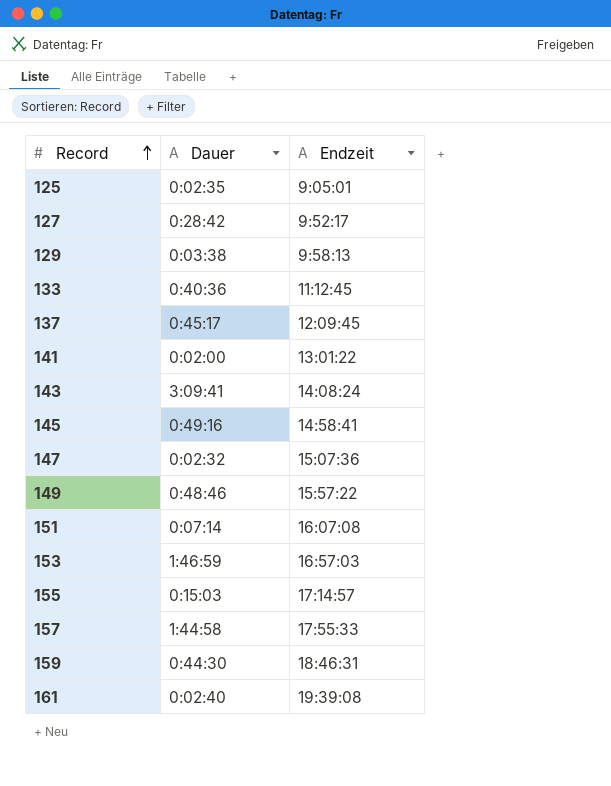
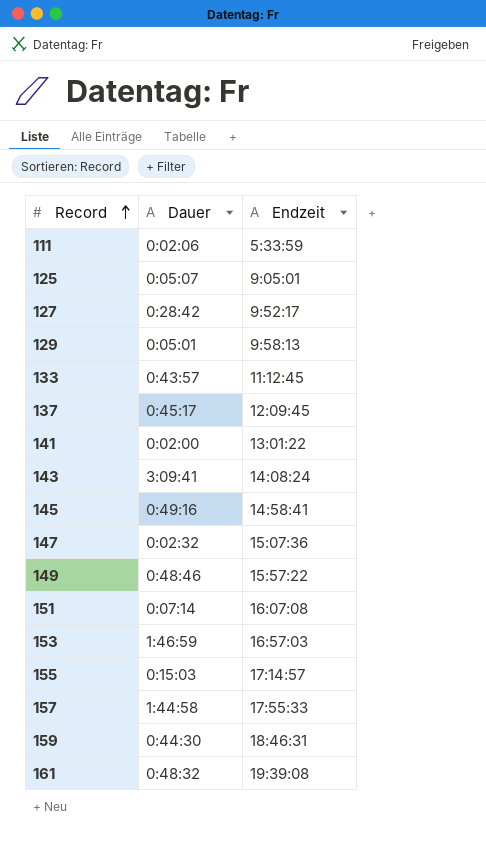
row 111: none -> 0:02:06 | 5:33:59
125 | Dauer: 0:02:35 -> 0:05:07
129 | Dauer: 0:03:38 -> 0:05:01
133 | Dauer: 0:40:36 -> 0:43:57
161 | Dauer: 0:02:40 -> 0:48:32

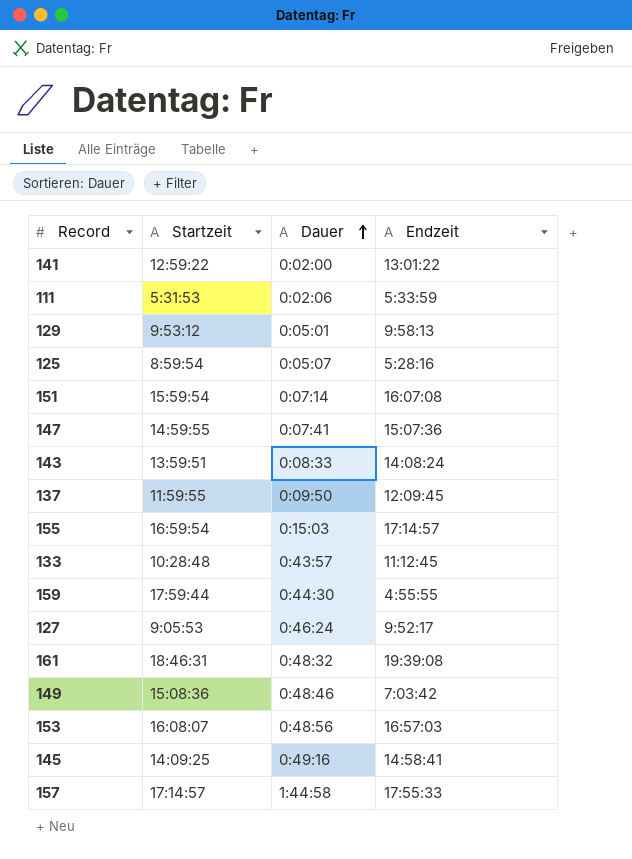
row order: Record ascending -> Dauer ascending
column Startzeit | position: none -> 2
125 | Endzeit: 9:05:01 -> 5:28:16
147 | Dauer: 0:02:32 -> 0:07:41
143 | Dauer: 3:09:41 -> 0:08:33
137 | Dauer: 0:45:17 -> 0:09:50
159 | Endzeit: 18:46:31 -> 4:55:55
127 | Dauer: 0:28:42 -> 0:46:24
149 | Endzeit: 15:57:22 -> 7:03:42
153 | Dauer: 1:46:59 -> 0:48:56

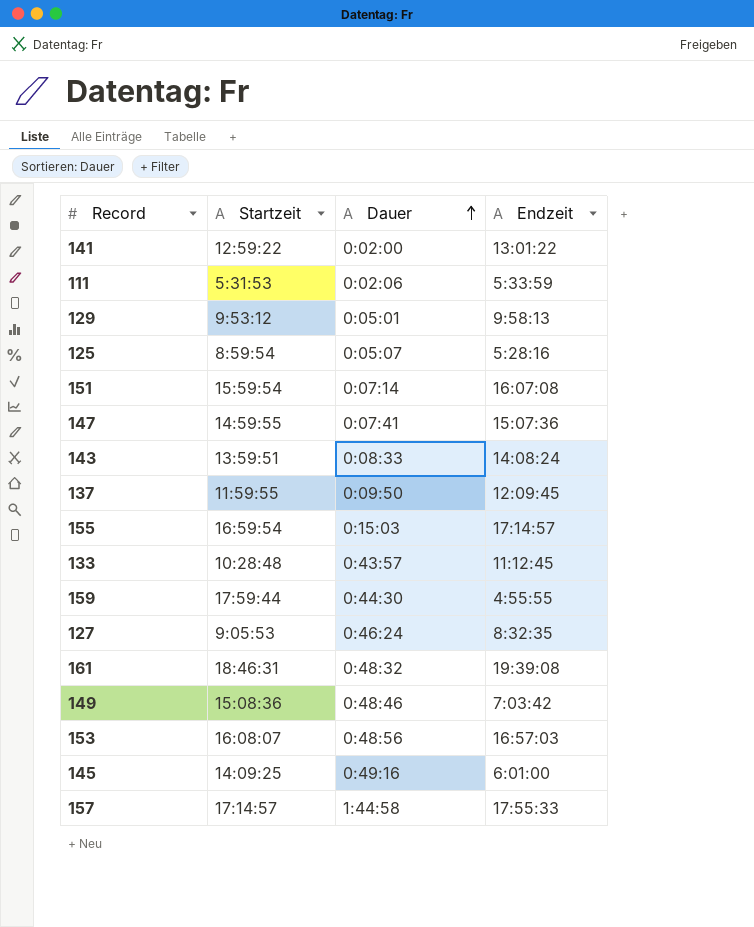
127 | Endzeit: 9:52:17 -> 8:32:35
145 | Endzeit: 14:58:41 -> 6:01:00

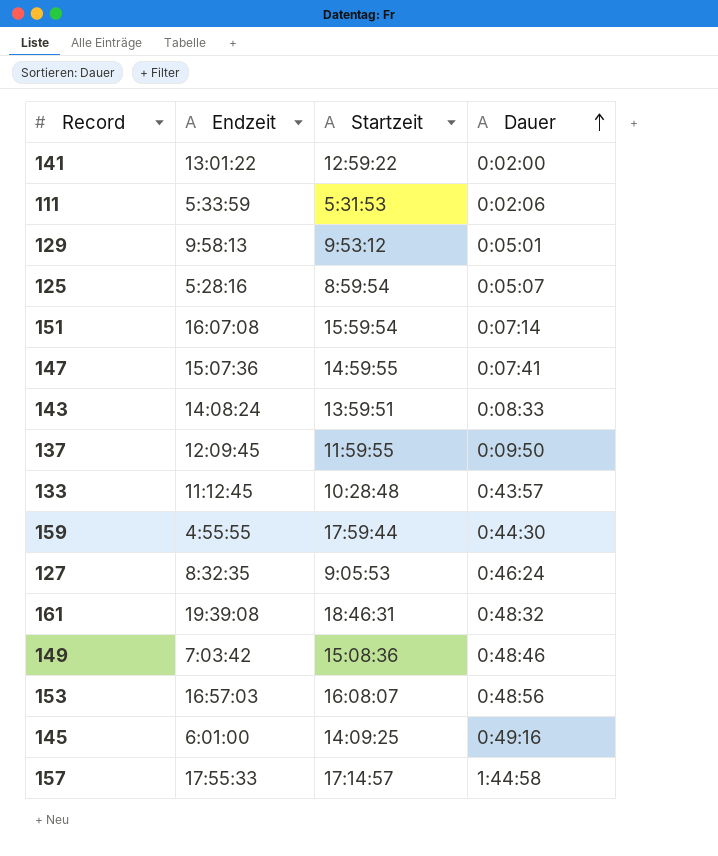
column Endzeit | position: 4 -> 2
row 155: 16:59:54 | 0:15:03 | 17:14:57 -> none

